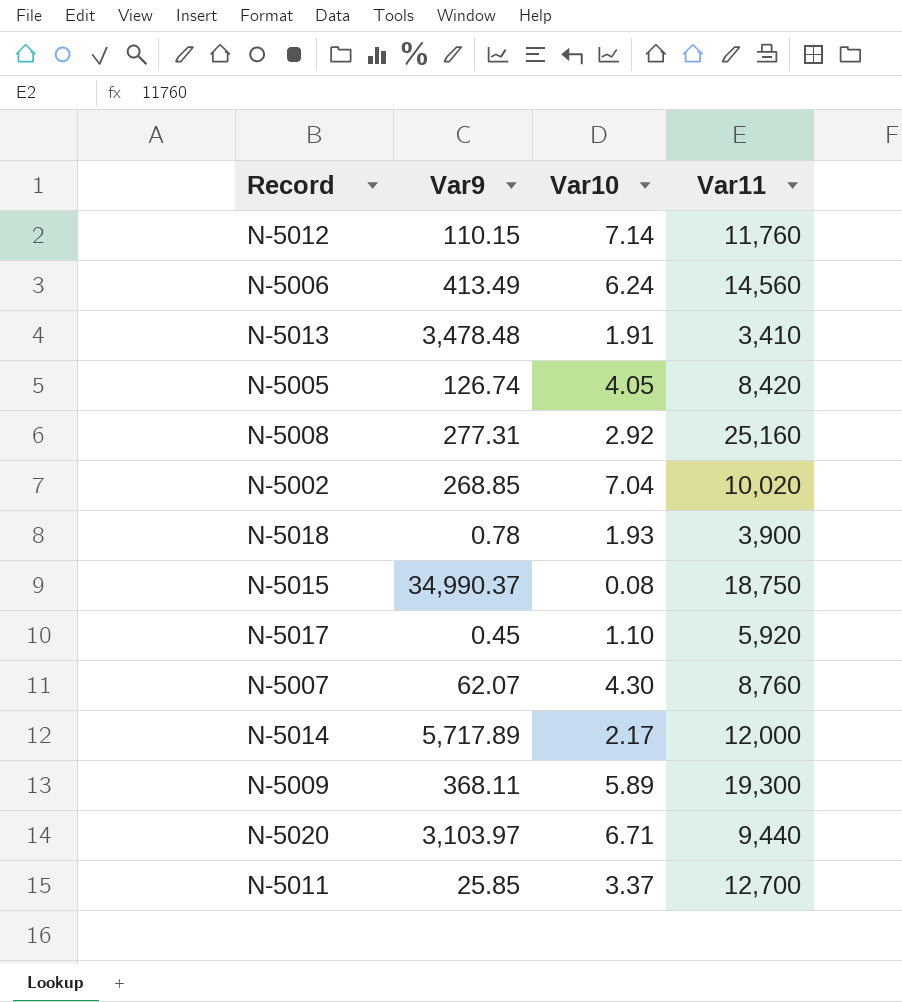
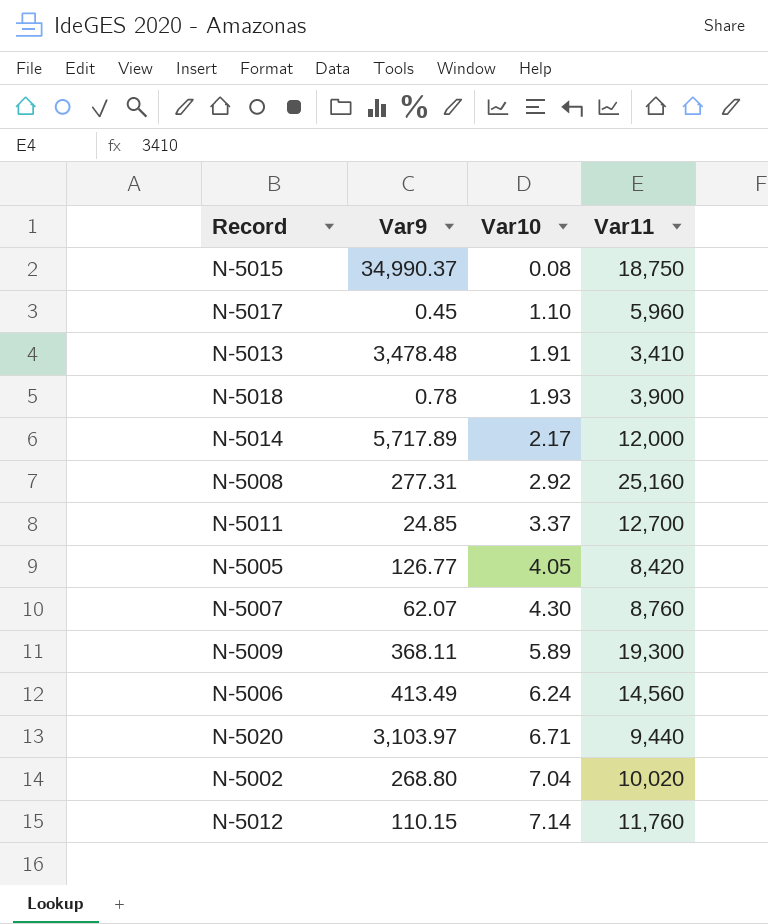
row order: none -> Var10 ascending
N-5017 | Var11: 5,920 -> 5,960
N-5011 | Var9: 25.85 -> 24.85
N-5005 | Var9: 126.74 -> 126.77
N-5002 | Var9: 268.85 -> 268.80

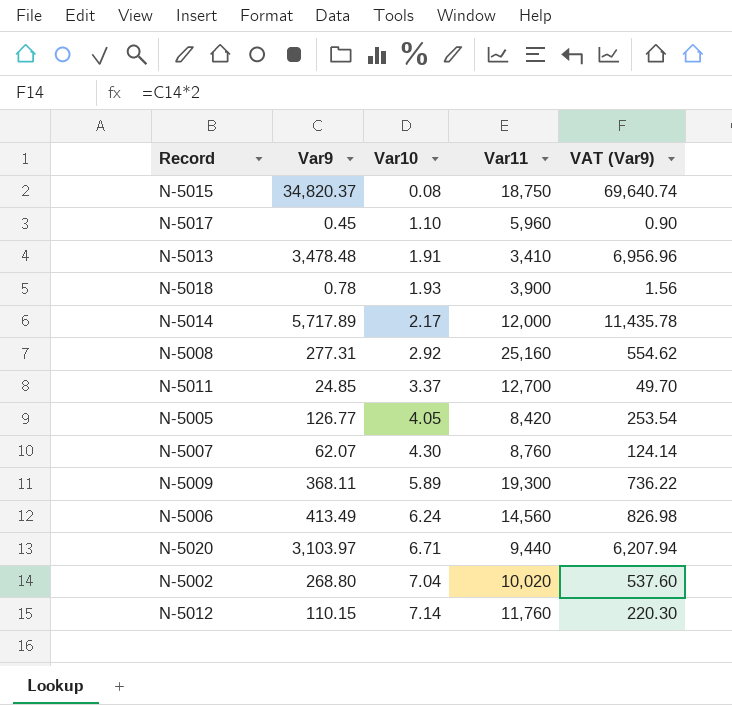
column VAT (Var9) | formula: none -> [Var9] * 2
N-5015 | Var9: 34,990.37 -> 34,820.37

